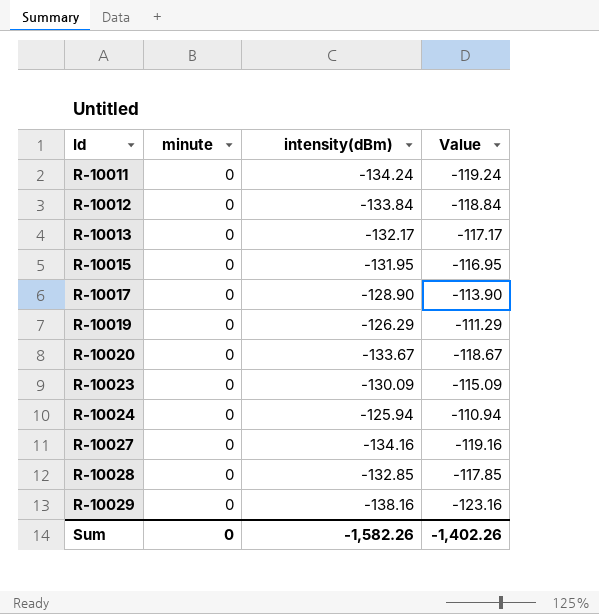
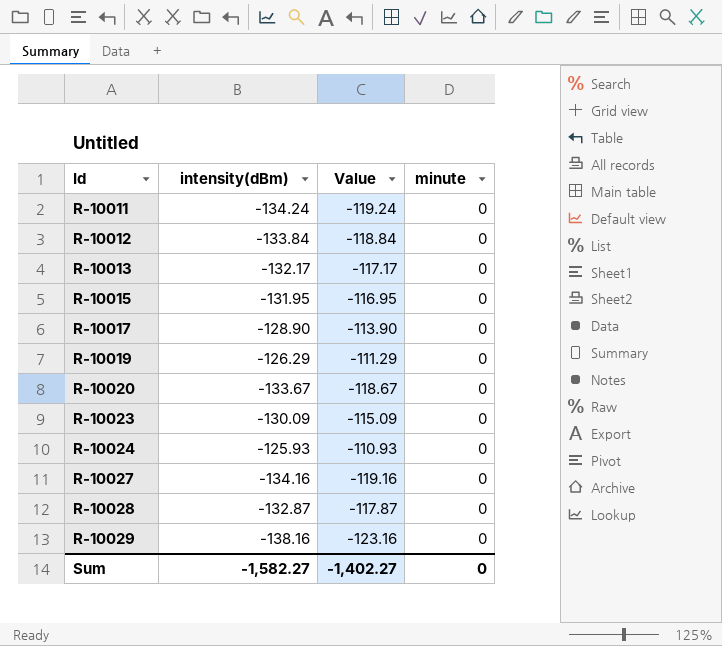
column minute | position: 2 -> 4
R-10024 | intensity(dBm): -125.94 -> -125.93
R-10024 | Value: -110.94 -> -110.93
R-10028 | intensity(dBm): -132.85 -> -132.87
R-10028 | Value: -117.85 -> -117.87
Sum | intensity(dBm): -1,582.26 -> -1,582.27
Sum | Value: -1,402.26 -> -1,402.27

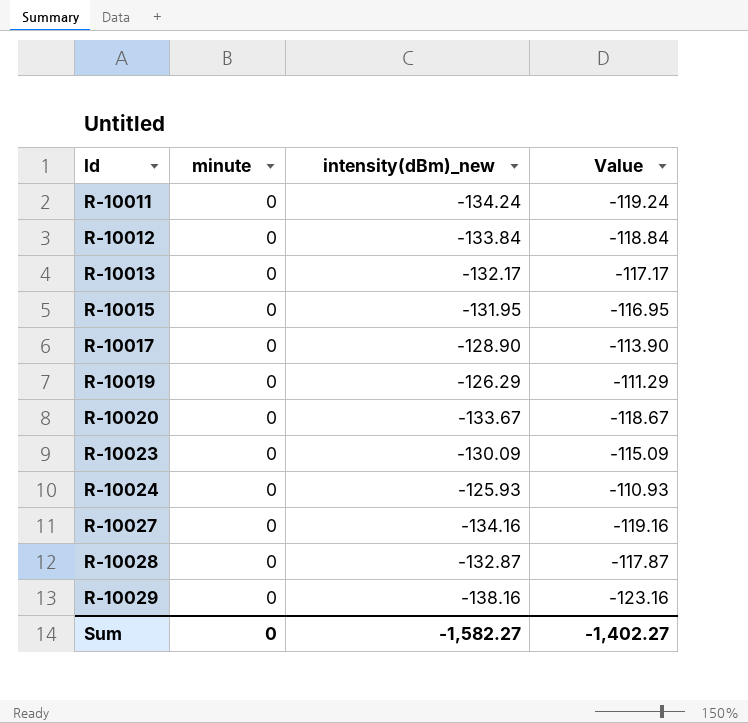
column minute | position: 4 -> 2
column name: intensity(dBm) -> intensity(dBm)_new

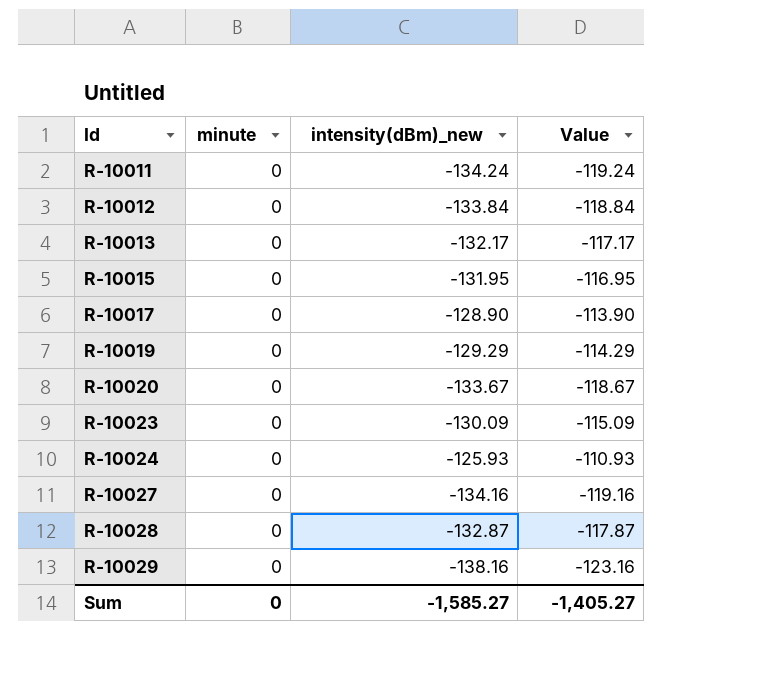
R-10019 | intensity(dBm)_new: -126.29 -> -129.29
R-10019 | Value: -111.29 -> -114.29
Sum | intensity(dBm)_new: -1,582.27 -> -1,585.27
Sum | Value: -1,402.27 -> -1,405.27

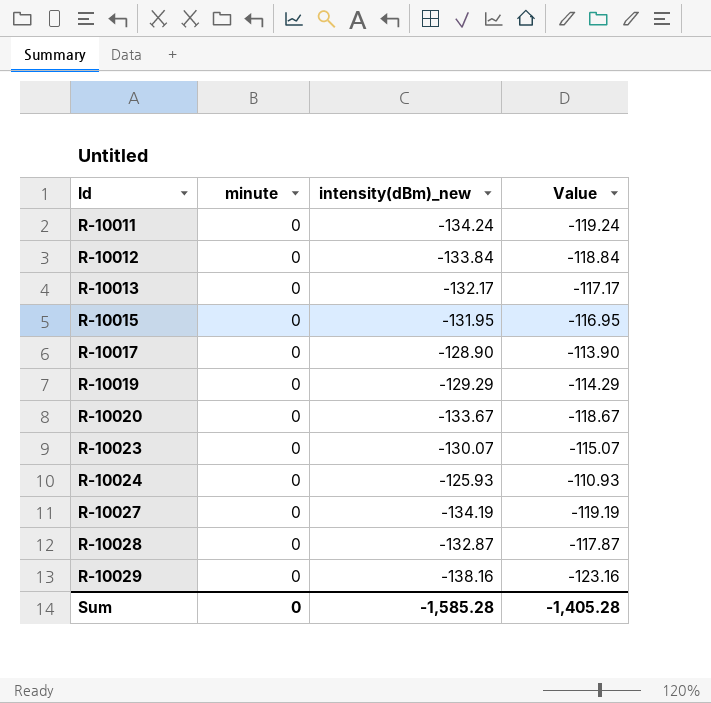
R-10023 | intensity(dBm)_new: -130.09 -> -130.07
R-10023 | Value: -115.09 -> -115.07
R-10027 | intensity(dBm)_new: -134.16 -> -134.19
R-10027 | Value: -119.16 -> -119.19
Sum | intensity(dBm)_new: -1,585.27 -> -1,585.28
Sum | Value: -1,405.27 -> -1,405.28

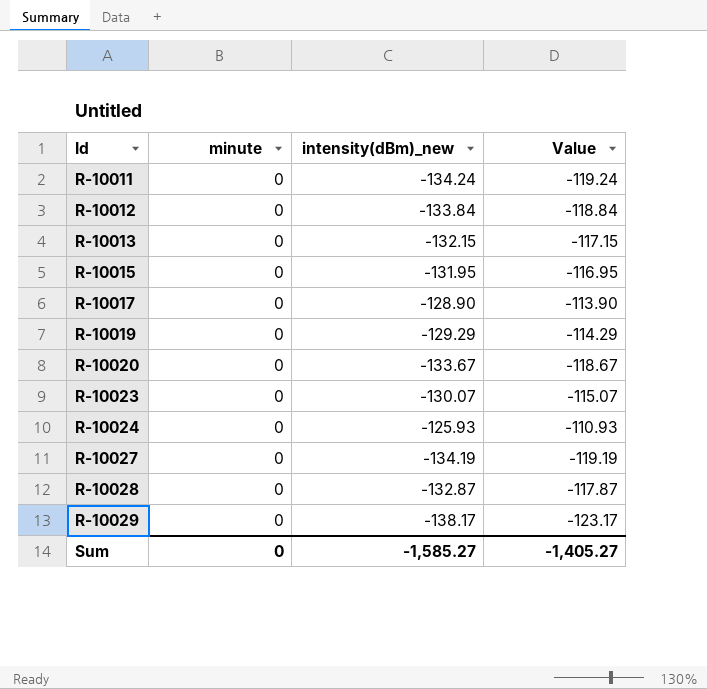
R-10013 | intensity(dBm)_new: -132.17 -> -132.15
R-10013 | Value: -117.17 -> -117.15
R-10029 | intensity(dBm)_new: -138.16 -> -138.17
R-10029 | Value: -123.16 -> -123.17
Sum | intensity(dBm)_new: -1,585.28 -> -1,585.27
Sum | Value: -1,405.28 -> -1,405.27

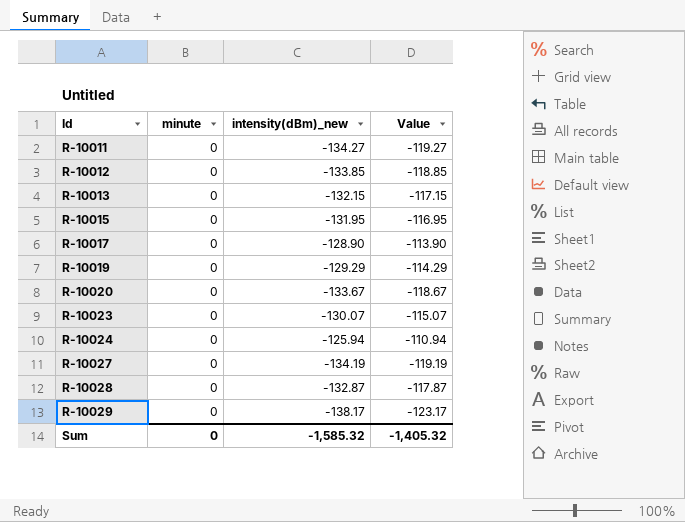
R-10011 | intensity(dBm)_new: -134.24 -> -134.27
R-10011 | Value: -119.24 -> -119.27
R-10012 | intensity(dBm)_new: -133.84 -> -133.85
R-10012 | Value: -118.84 -> -118.85
R-10024 | intensity(dBm)_new: -125.93 -> -125.94
R-10024 | Value: -110.93 -> -110.94
Sum | intensity(dBm)_new: -1,585.27 -> -1,585.32
Sum | Value: -1,405.27 -> -1,405.32

